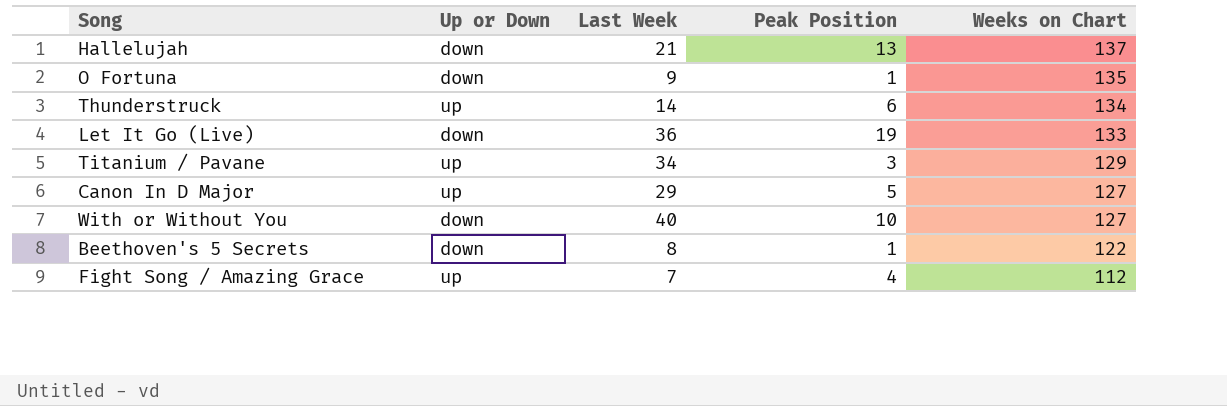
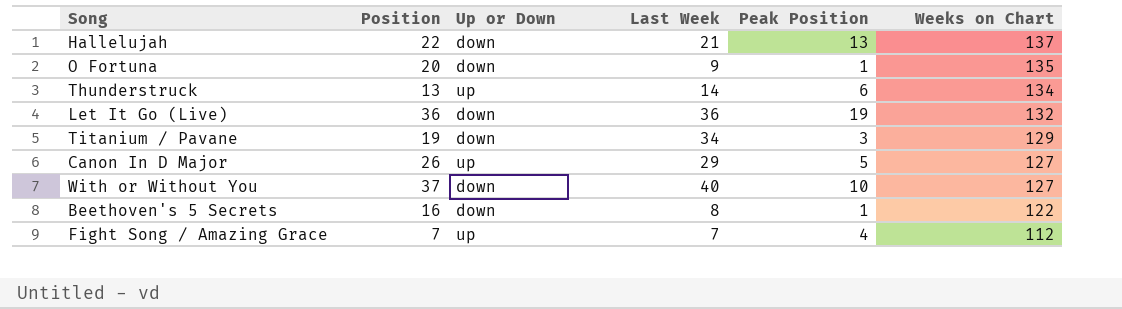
column Position | position: none -> 2
Let It Go (Live) | Weeks on Chart: 133 -> 132
Titanium / Pavane | Up or Down: up -> down

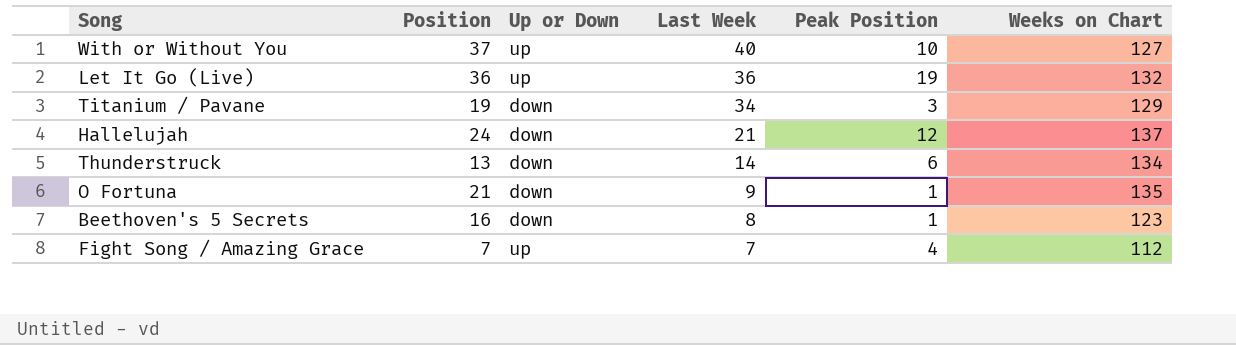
row order: Weeks on Chart descending -> Last Week descending
row Canon In D Major: 26 | up | 29 | 5 | 127 -> none
With or Without You | Up or Down: down -> up
Let It Go (Live) | Up or Down: down -> up
Hallelujah | Position: 22 -> 24
Hallelujah | Peak Position: 13 -> 12
Thunderstruck | Up or Down: up -> down
O Fortuna | Position: 20 -> 21
Beethoven's 5 Secrets | Weeks on Chart: 122 -> 123

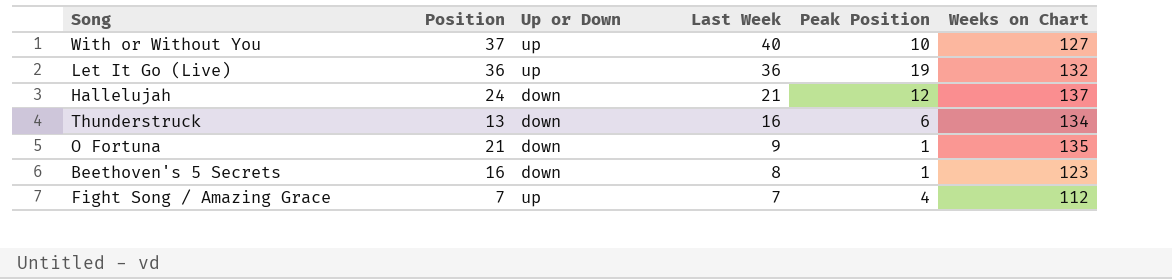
row Titanium / Pavane: 19 | down | 34 | 3 | 129 -> none
Thunderstruck | Last Week: 14 -> 16

